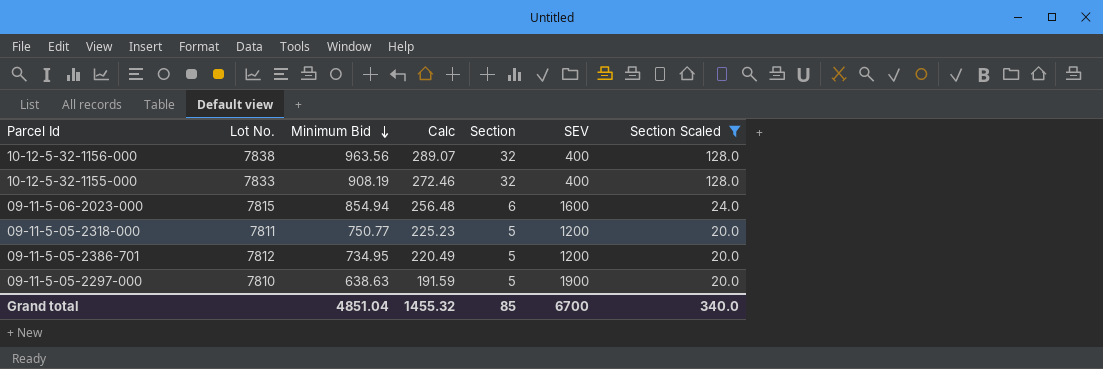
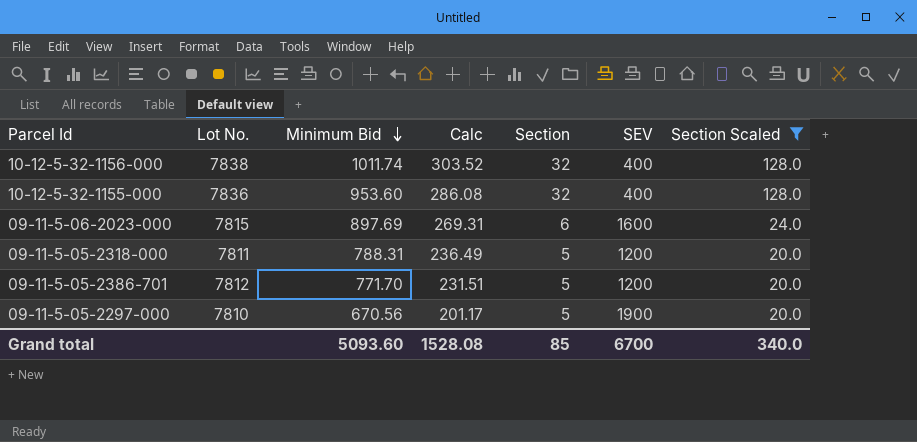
10-12-5-32-1156-000 | Minimum Bid: 963.56 -> 1011.74
10-12-5-32-1156-000 | Calc: 289.07 -> 303.52
10-12-5-32-1155-000 | Lot No.: 7833 -> 7836
10-12-5-32-1155-000 | Minimum Bid: 908.19 -> 953.60
10-12-5-32-1155-000 | Calc: 272.46 -> 286.08
09-11-5-06-2023-000 | Minimum Bid: 854.94 -> 897.69
09-11-5-06-2023-000 | Calc: 256.48 -> 269.31
09-11-5-05-2318-000 | Minimum Bid: 750.77 -> 788.31
09-11-5-05-2318-000 | Calc: 225.23 -> 236.49
09-11-5-05-2386-701 | Minimum Bid: 734.95 -> 771.70
09-11-5-05-2386-701 | Calc: 220.49 -> 231.51
09-11-5-05-2297-000 | Minimum Bid: 638.63 -> 670.56
09-11-5-05-2297-000 | Calc: 191.59 -> 201.17
Grand total | Minimum Bid: 4851.04 -> 5093.60
Grand total | Calc: 1455.32 -> 1528.08

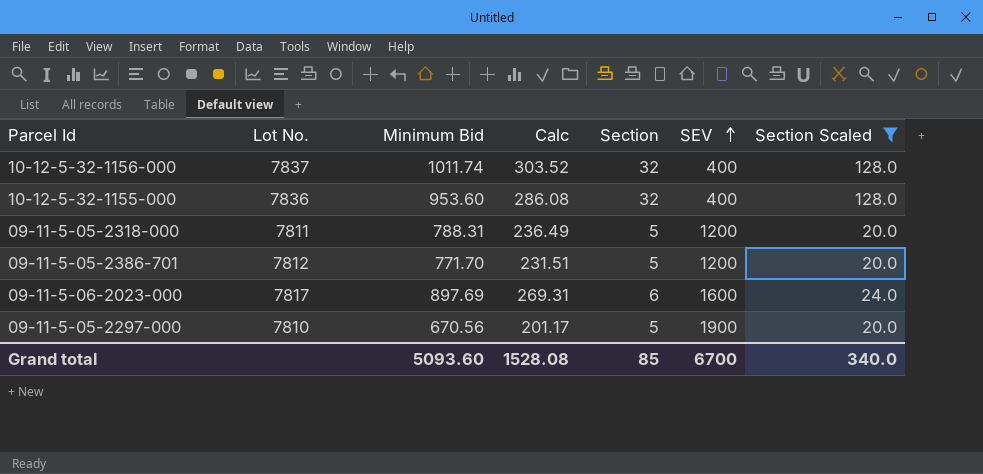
row order: Minimum Bid descending -> SEV ascending
10-12-5-32-1156-000 | Lot No.: 7838 -> 7837
09-11-5-06-2023-000 | Lot No.: 7815 -> 7817

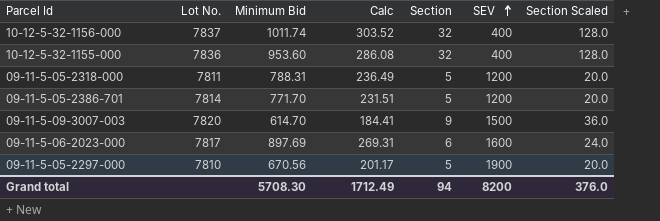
filter: Section Scaled != 36.0 -> none
09-11-5-05-2386-701 | Lot No.: 7812 -> 7814
Grand total | Minimum Bid: 5093.60 -> 5708.30
Grand total | Calc: 1528.08 -> 1712.49
Grand total | Section: 85 -> 94
Grand total | SEV: 6700 -> 8200
Grand total | Section Scaled: 340.0 -> 376.0

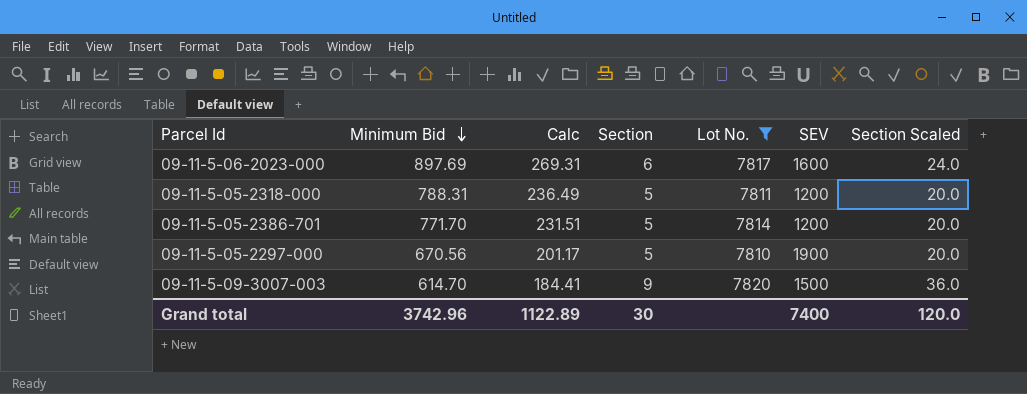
filter: none -> Lot No. <= 7820
row order: SEV ascending -> Minimum Bid descending
column Lot No. | position: 2 -> 5
Grand total | Minimum Bid: 5708.30 -> 3742.96
Grand total | Calc: 1712.49 -> 1122.89
Grand total | Section: 94 -> 30
Grand total | SEV: 8200 -> 7400
Grand total | Section Scaled: 376.0 -> 120.0

